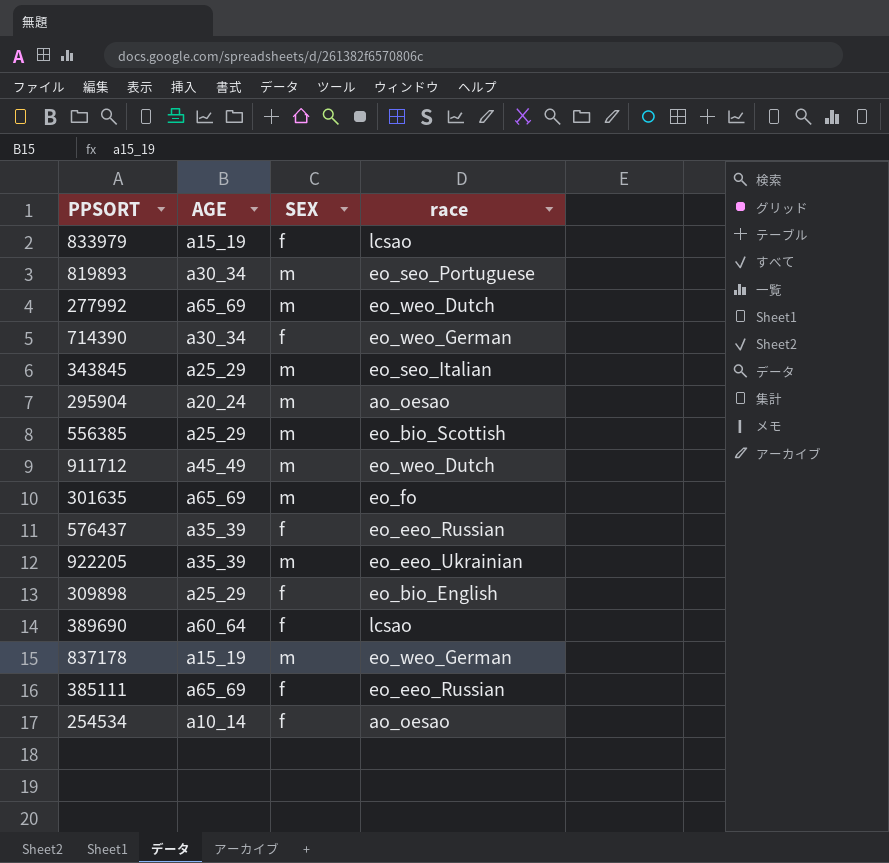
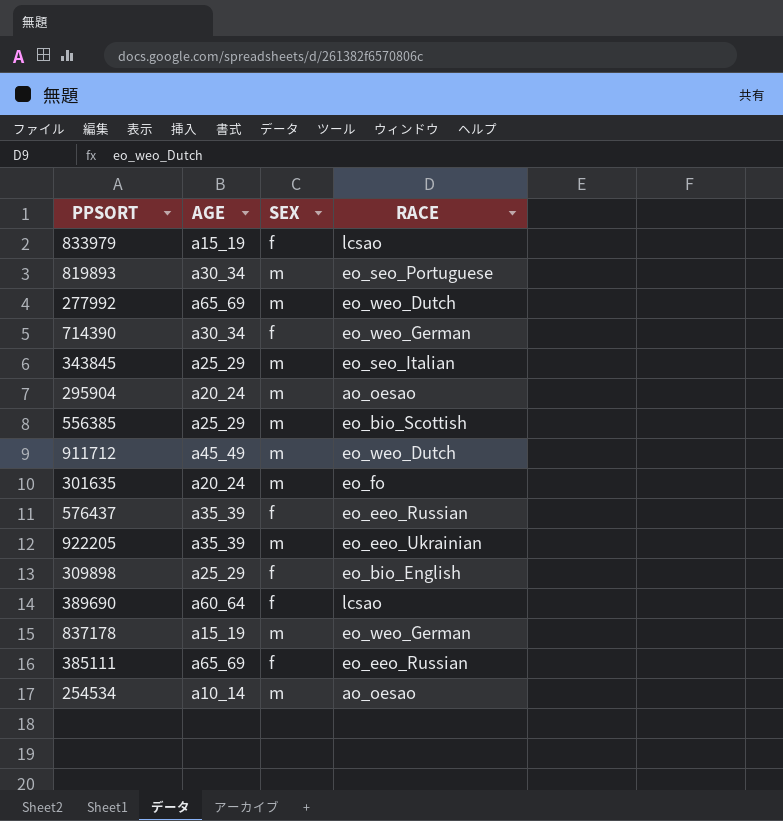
column name: race -> RACE
301635 | AGE: a65_69 -> a20_24
254534 | SEX: f -> m

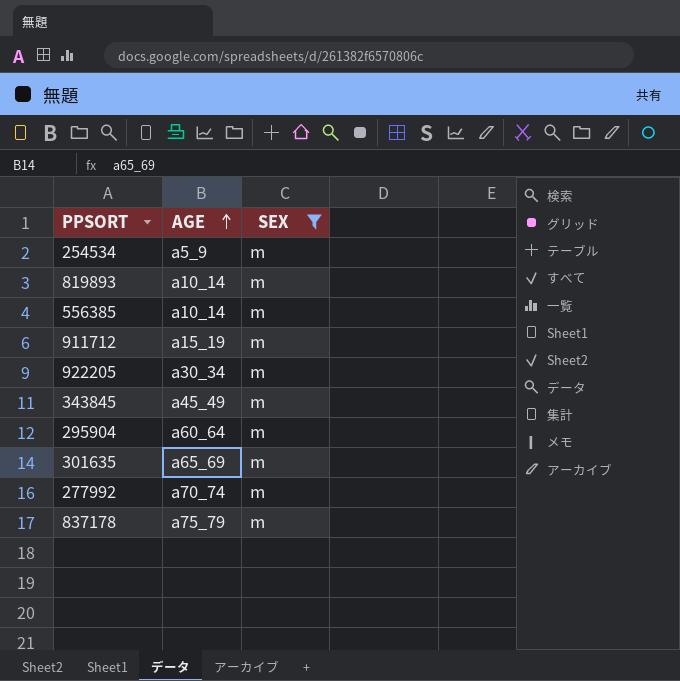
filter: none -> SEX = m
row order: none -> AGE ascending
column RACE | position: 4 -> none
254534 | AGE: a10_14 -> a5_9
819893 | AGE: a30_34 -> a10_14
556385 | AGE: a25_29 -> a10_14
911712 | AGE: a45_49 -> a15_19
922205 | AGE: a35_39 -> a30_34
343845 | AGE: a25_29 -> a45_49
295904 | AGE: a20_24 -> a60_64
301635 | AGE: a20_24 -> a65_69
277992 | AGE: a65_69 -> a70_74
837178 | AGE: a15_19 -> a75_79

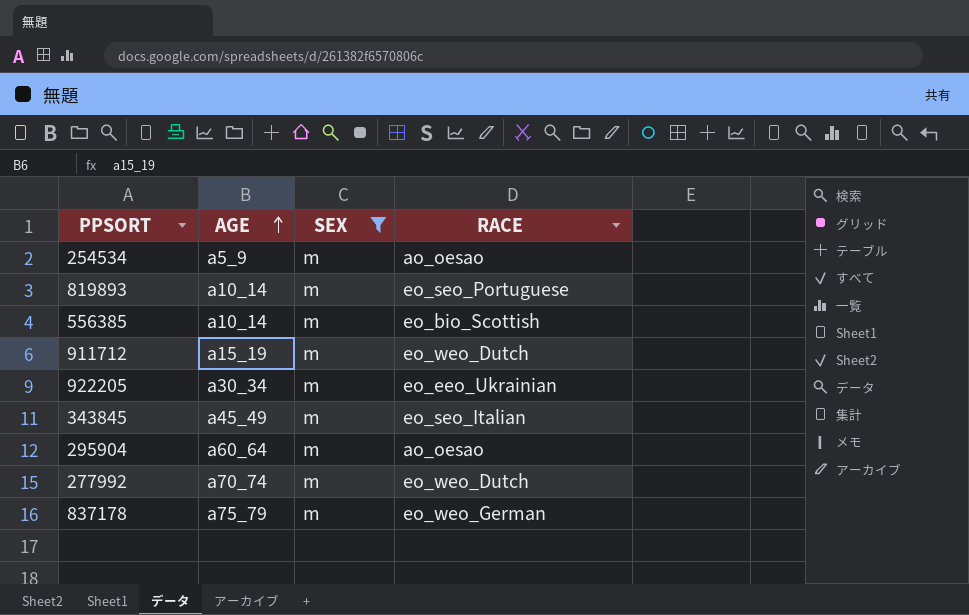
column RACE | position: none -> 4
row 301635: a65_69 | m -> none

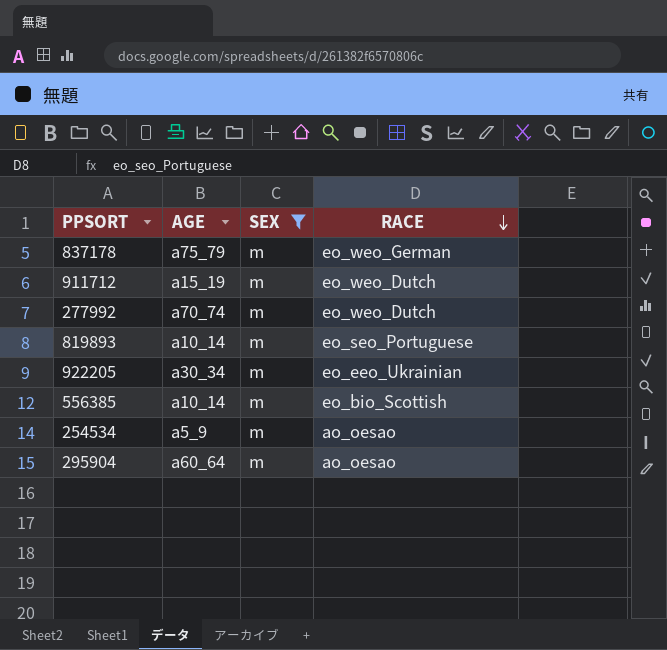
row order: AGE ascending -> RACE descending
row 343845: a45_49 | m | eo_seo_Italian -> none

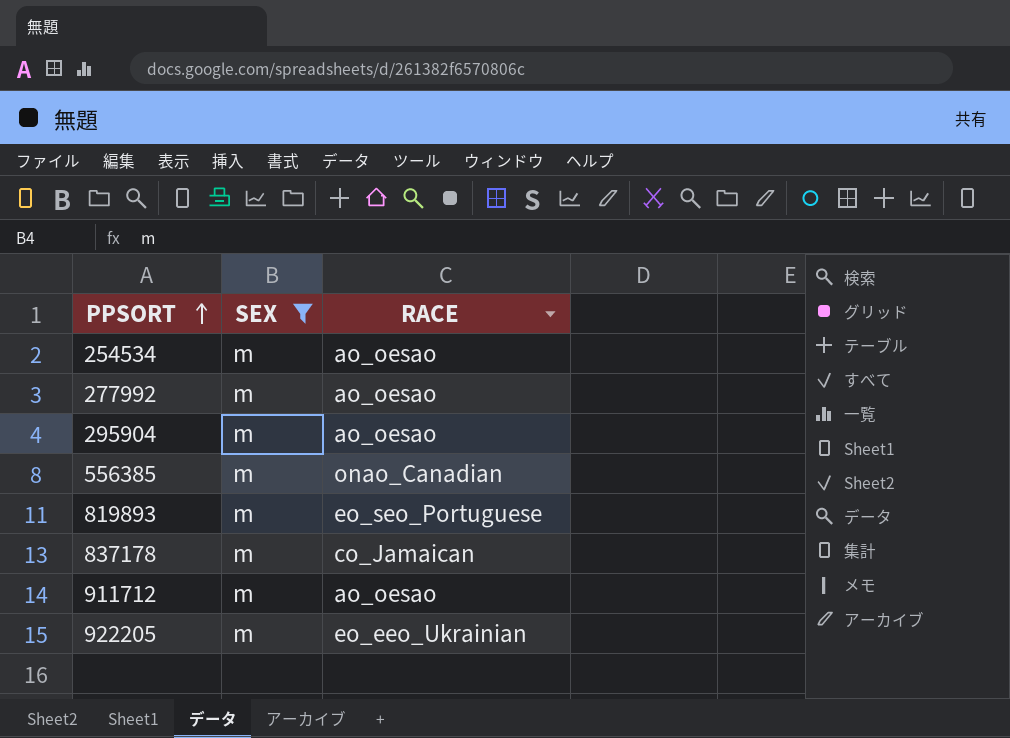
row order: RACE descending -> PPSORT ascending
column AGE | position: 2 -> none
277992 | RACE: eo_weo_Dutch -> ao_oesao
556385 | RACE: eo_bio_Scottish -> onao_Canadian
837178 | RACE: eo_weo_German -> co_Jamaican
911712 | RACE: eo_weo_Dutch -> ao_oesao

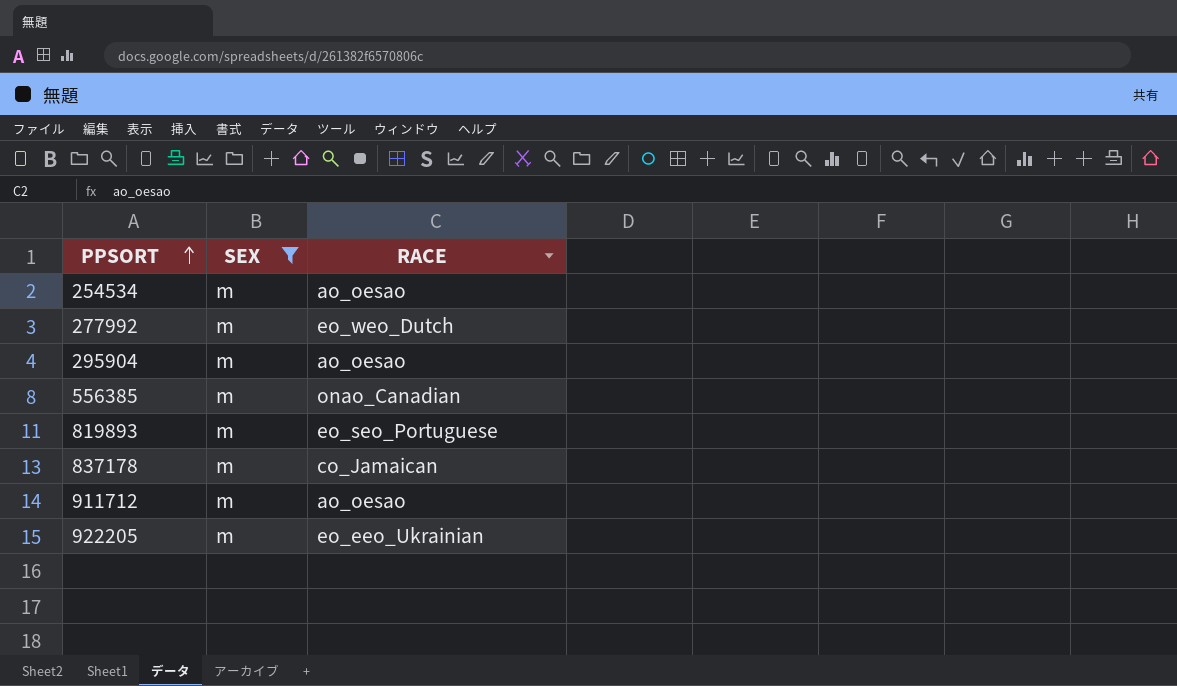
277992 | RACE: ao_oesao -> eo_weo_Dutch

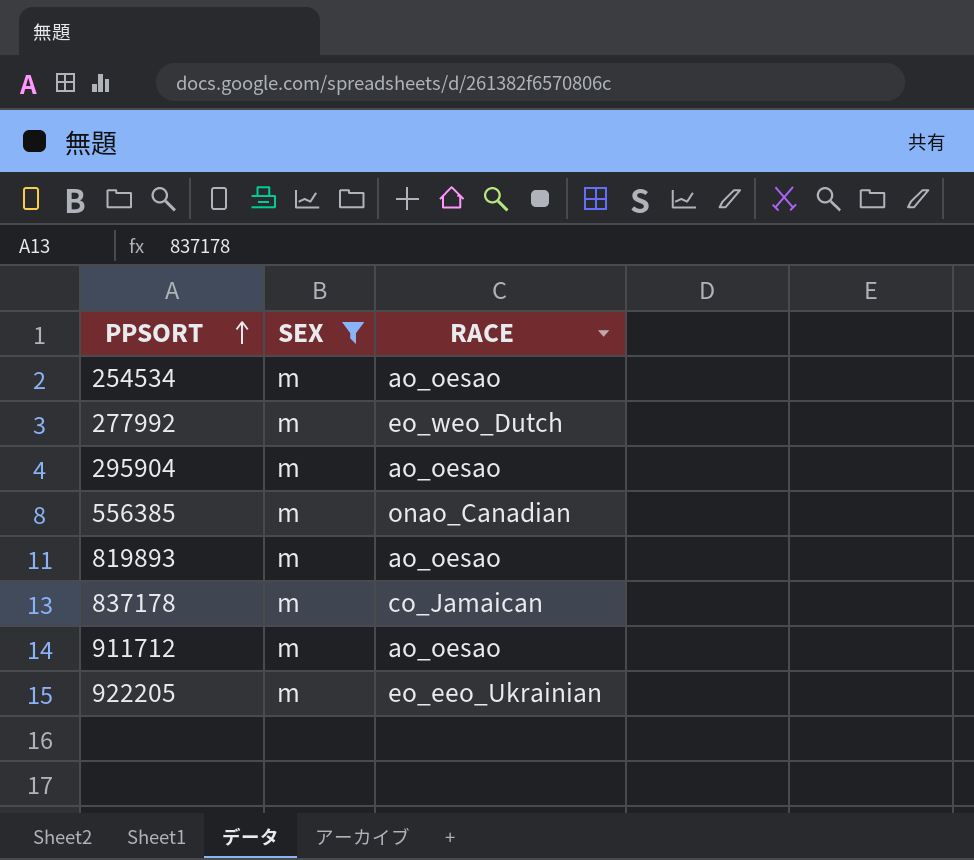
819893 | RACE: eo_seo_Portuguese -> ao_oesao

